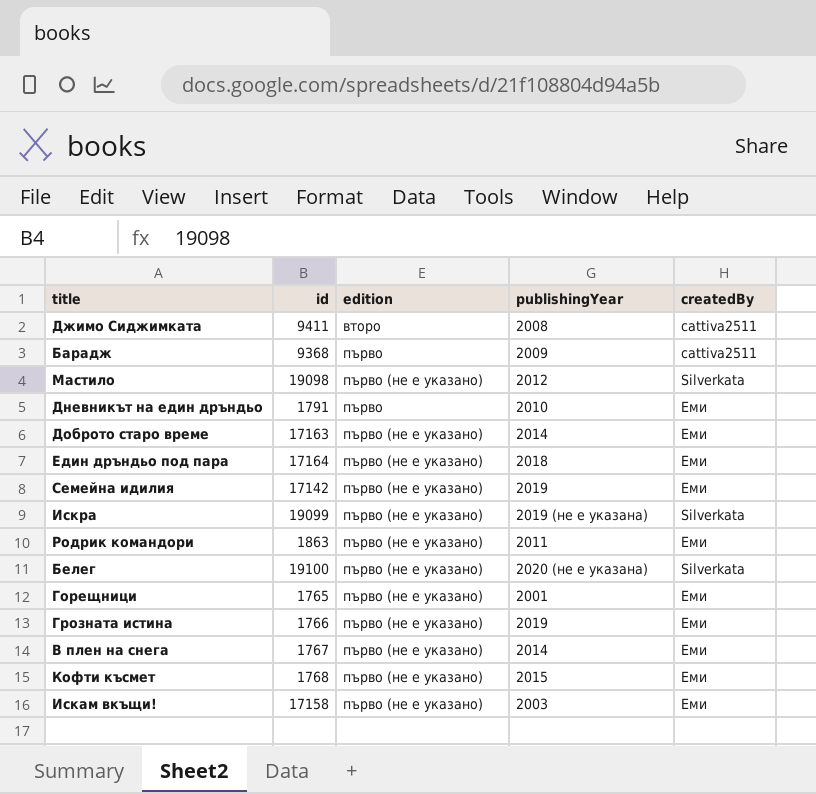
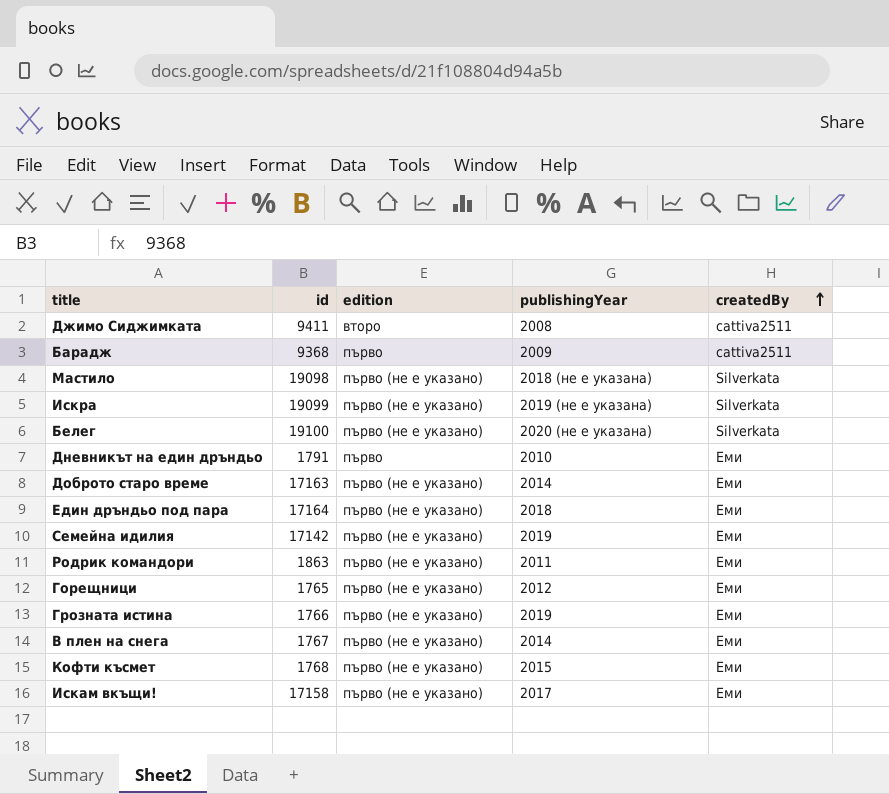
row order: none -> createdBy ascending
Мастило | publishingYear: 2012 -> 2018 (не е указана)
Горещници | publishingYear: 2001 -> 2012
Искам вкъщи! | publishingYear: 2003 -> 2017

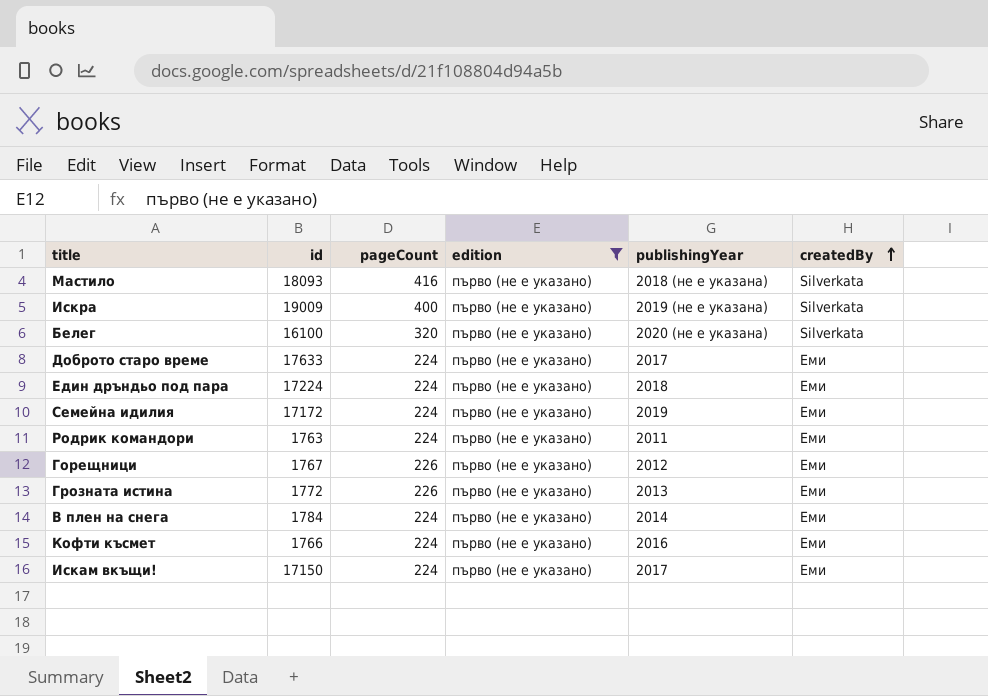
filter: none -> edition = първо (не е указано)
column pageCount | position: none -> 3
Мастило | id: 19098 -> 18093
Искра | id: 19099 -> 19009
Белег | id: 19100 -> 16100
Доброто старо време | id: 17163 -> 17633
Доброто старо време | publishingYear: 2014 -> 2017
Един дръндьо под пара | id: 17164 -> 17224
Семейна идилия | id: 17142 -> 17172
Родрик командори | id: 1863 -> 1763
Горещници | id: 1765 -> 1767
Грозната истина | id: 1766 -> 1772
Грозната истина | publishingYear: 2019 -> 2013
В плен на снега | id: 1767 -> 1784
Кофти късмет | id: 1768 -> 1766
Кофти късмет | publishingYear: 2015 -> 2016
Искам вкъщи! | id: 17158 -> 17150

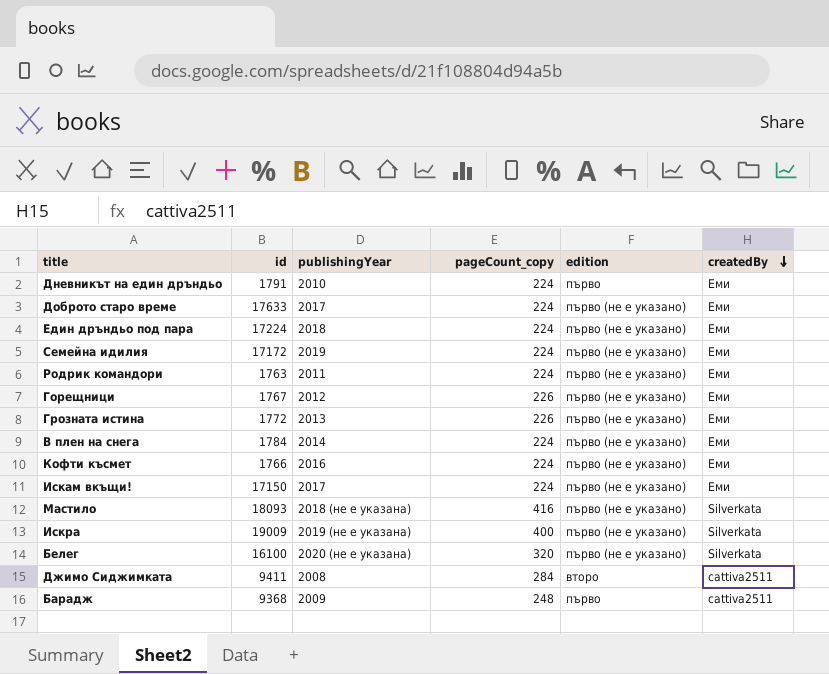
filter: edition = първо (не е указано) -> none
row order: createdBy ascending -> createdBy descending
column publishingYear | position: 5 -> 3
column name: pageCount -> pageCount_copy

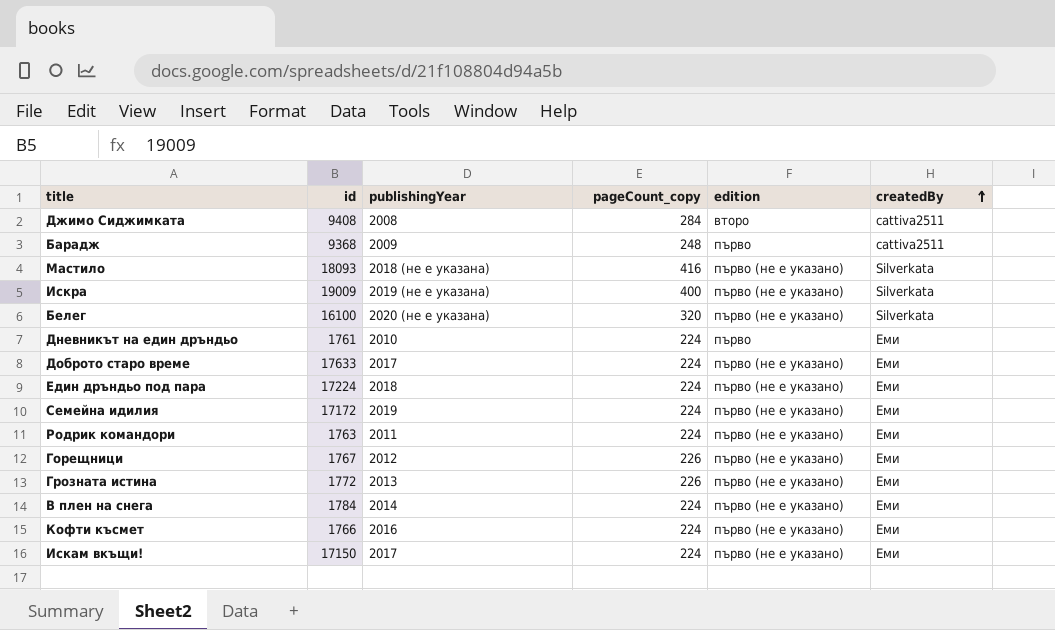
row order: createdBy descending -> createdBy ascending
Джимо Сиджимката | id: 9411 -> 9408
Дневникът на един дръндьо | id: 1791 -> 1761

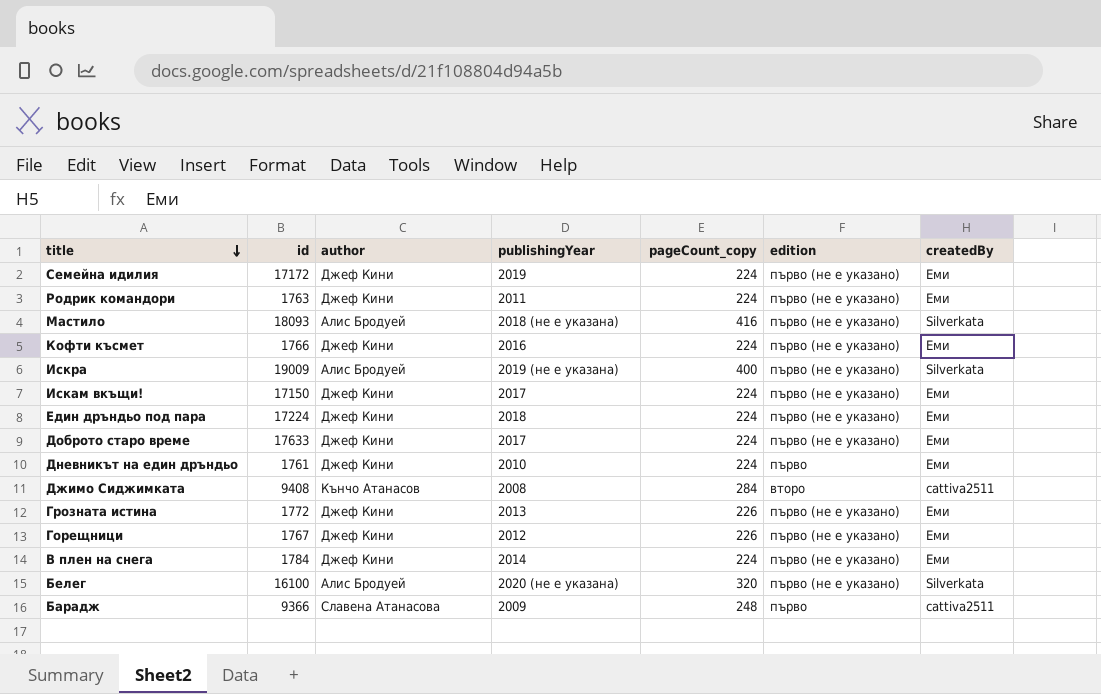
row order: createdBy ascending -> title descending
column author | position: none -> 3
Барадж | id: 9368 -> 9366

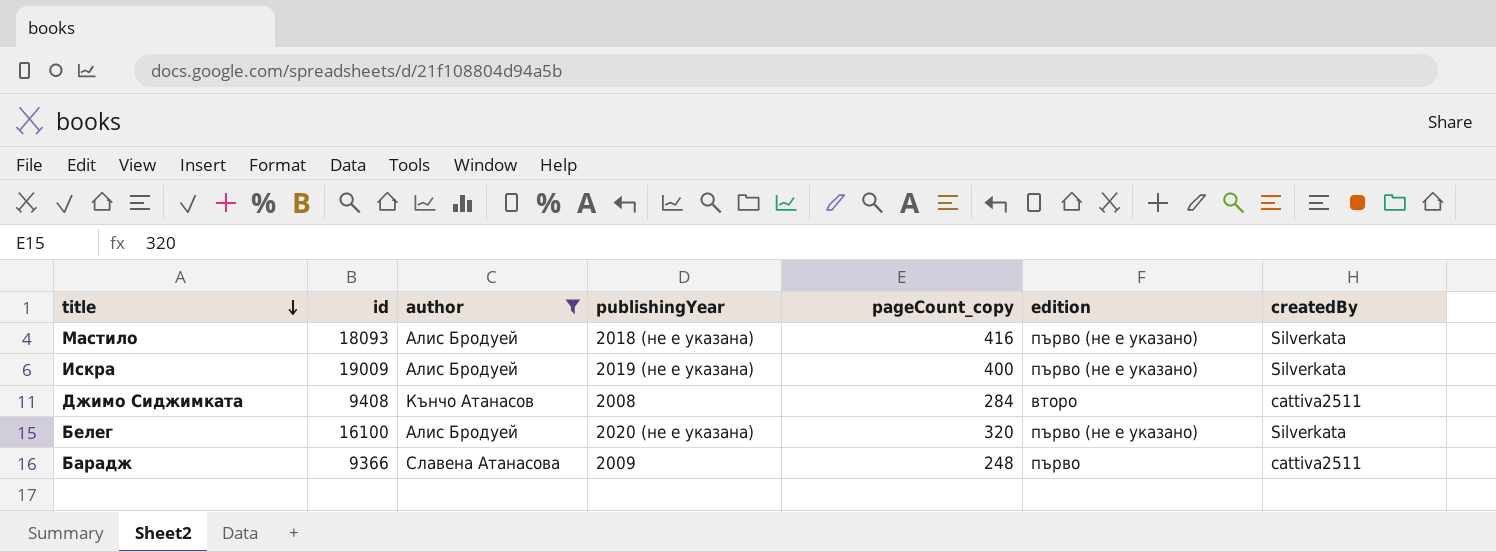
filter: none -> author != Джеф Кини

